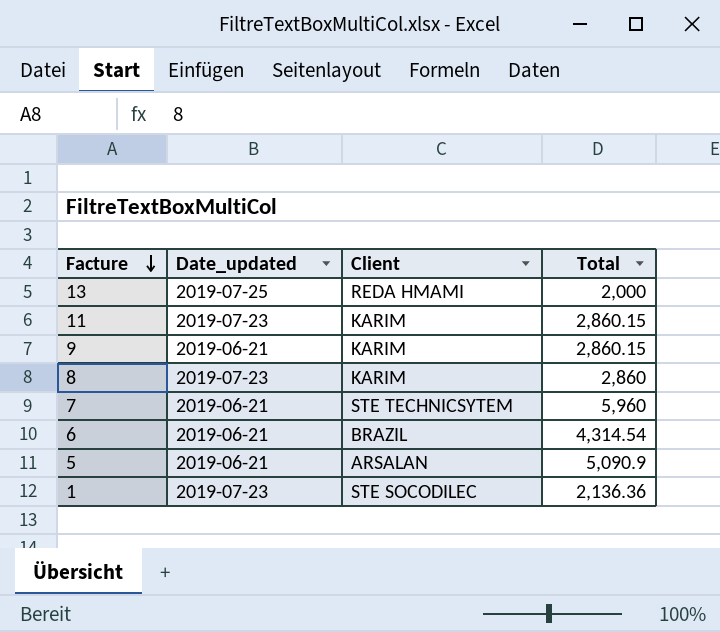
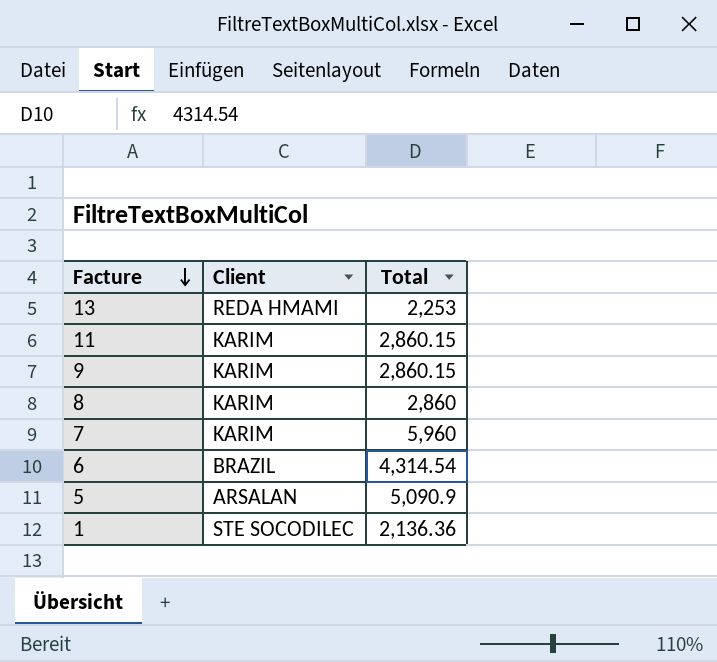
column Date_updated | position: 2 -> none
13 | Total: 2,000 -> 2,253
7 | Client: STE TECHNICSYTEM -> KARIM

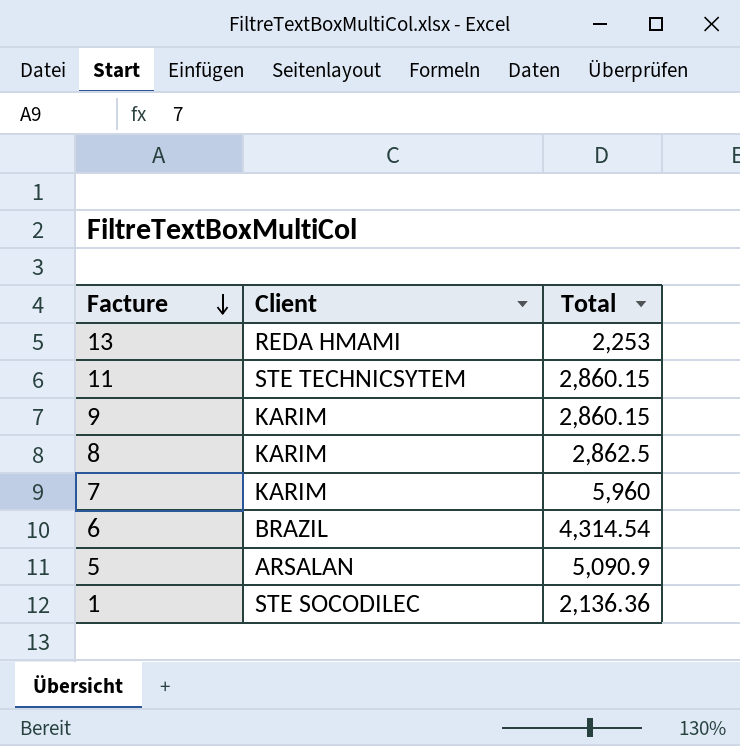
11 | Client: KARIM -> STE TECHNICSYTEM
8 | Total: 2,860 -> 2,862.5

